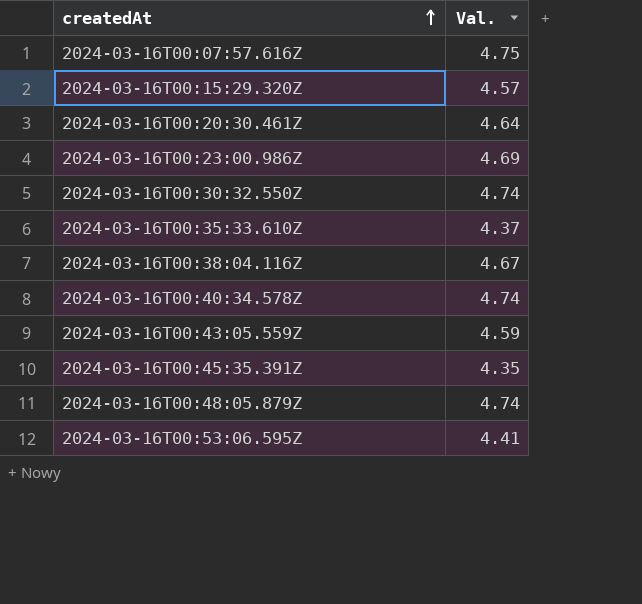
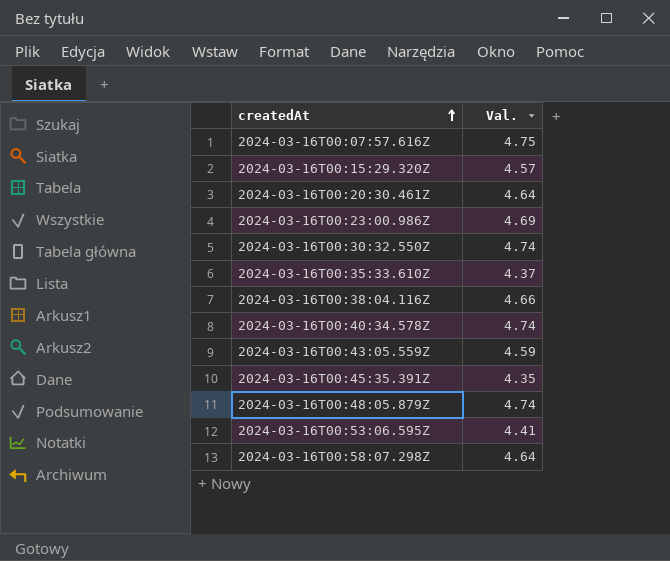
2024-03-16T00:38:04.116Z | Val.: 4.67 -> 4.66
row 2024-03-16T00:58:07.298Z: none -> 4.64

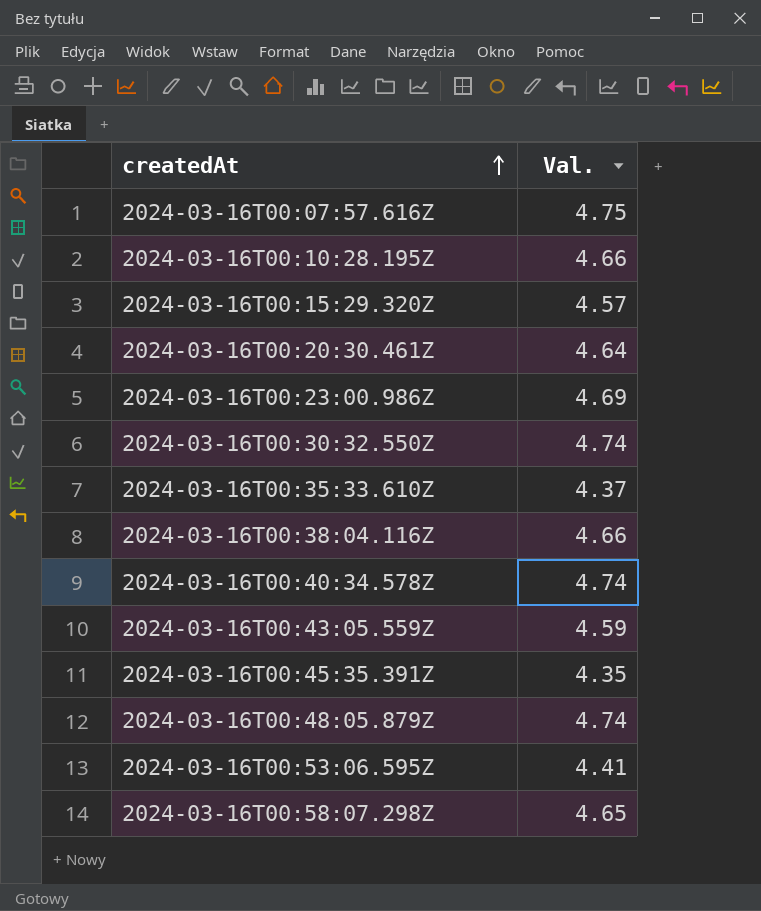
row 2024-03-16T00:10:28.195Z: none -> 4.66
2024-03-16T00:58:07.298Z | Val.: 4.64 -> 4.65

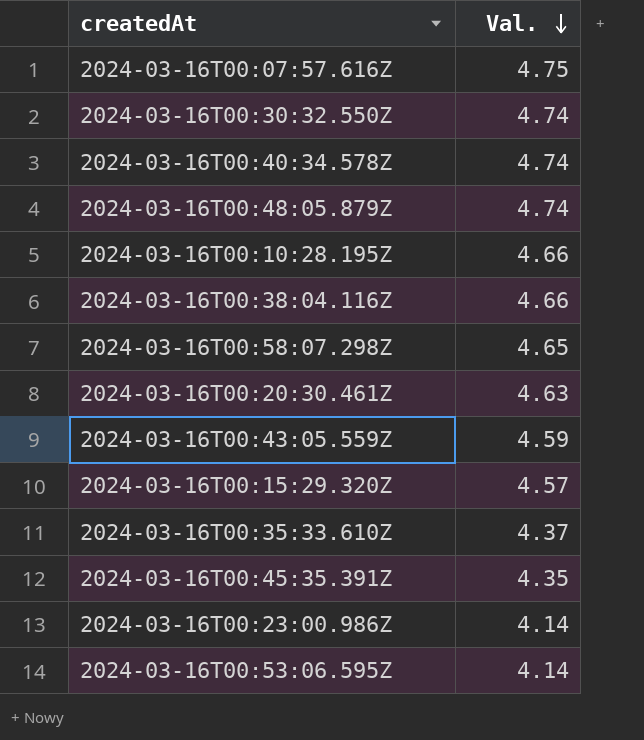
row order: createdAt ascending -> Val. descending
2024-03-16T00:20:30.461Z | Val.: 4.64 -> 4.63
2024-03-16T00:23:00.986Z | Val.: 4.69 -> 4.14
2024-03-16T00:53:06.595Z | Val.: 4.41 -> 4.14

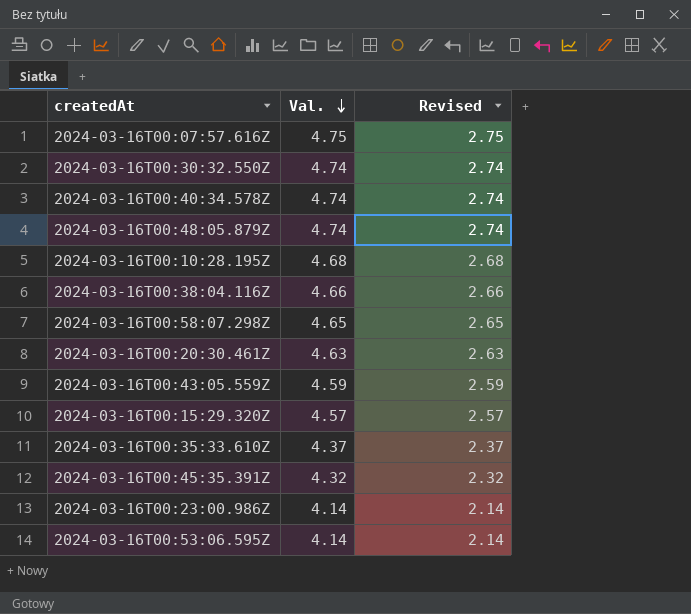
column Revised | formula: none -> [Val.] - 2
2024-03-16T00:10:28.195Z | Val.: 4.66 -> 4.68
2024-03-16T00:45:35.391Z | Val.: 4.35 -> 4.32

